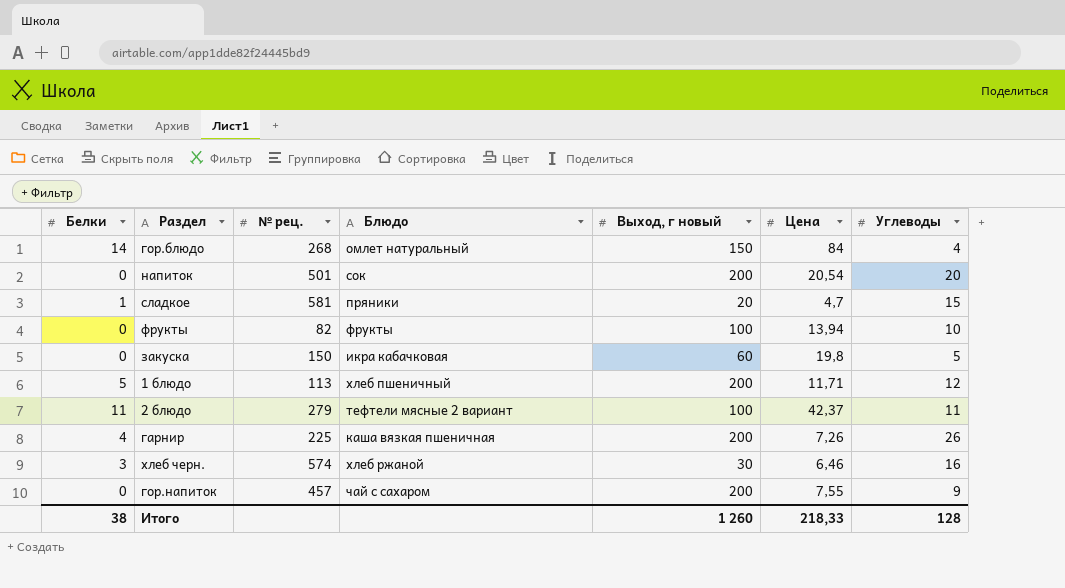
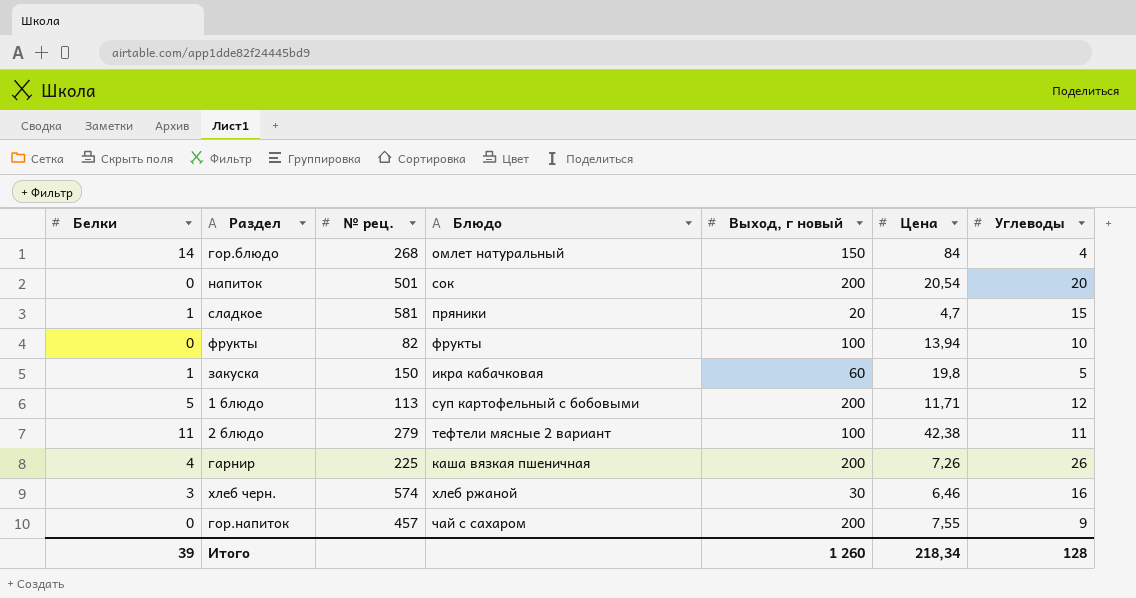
закуска | Белки: 0 -> 1
1 блюдо | Блюдо: хлеб пшеничный -> суп картофельный с бобовыми
2 блюдо | Цена: 42,37 -> 42,38
Итого | Белки: 38 -> 39
Итого | Цена: 218,33 -> 218,34

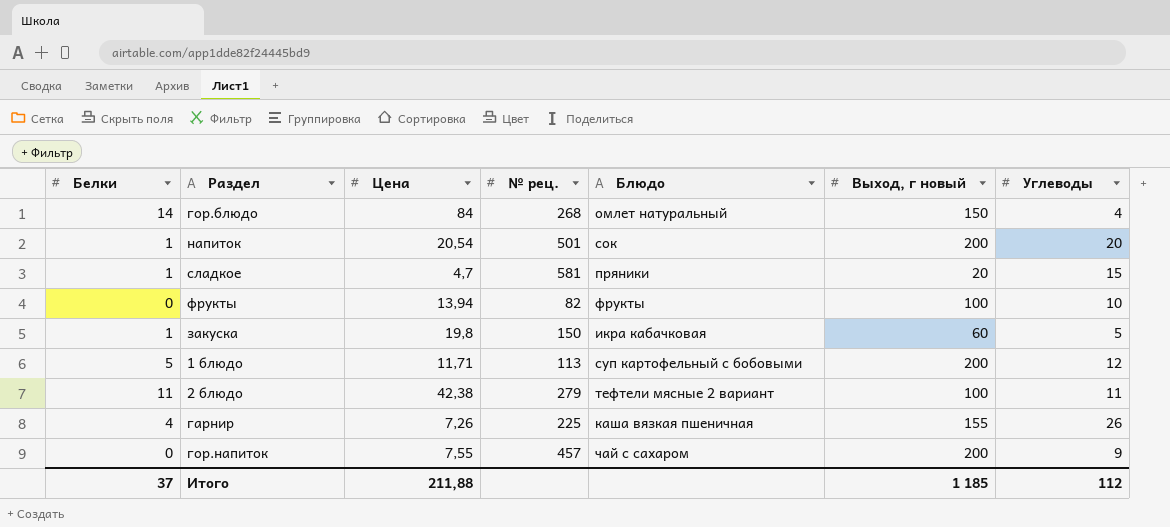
column Цена | position: 6 -> 3
row хлеб черн.: 3 | 574 | хлеб ржаной | 30 | 6,46 | 16 -> none
напиток | Белки: 0 -> 1
гарнир | Выход, г новый: 200 -> 155
Итого | Белки: 39 -> 37
Итого | Цена: 218,34 -> 211,88
Итого | Выход, г новый: 1 260 -> 1 185
Итого | Углеводы: 128 -> 112

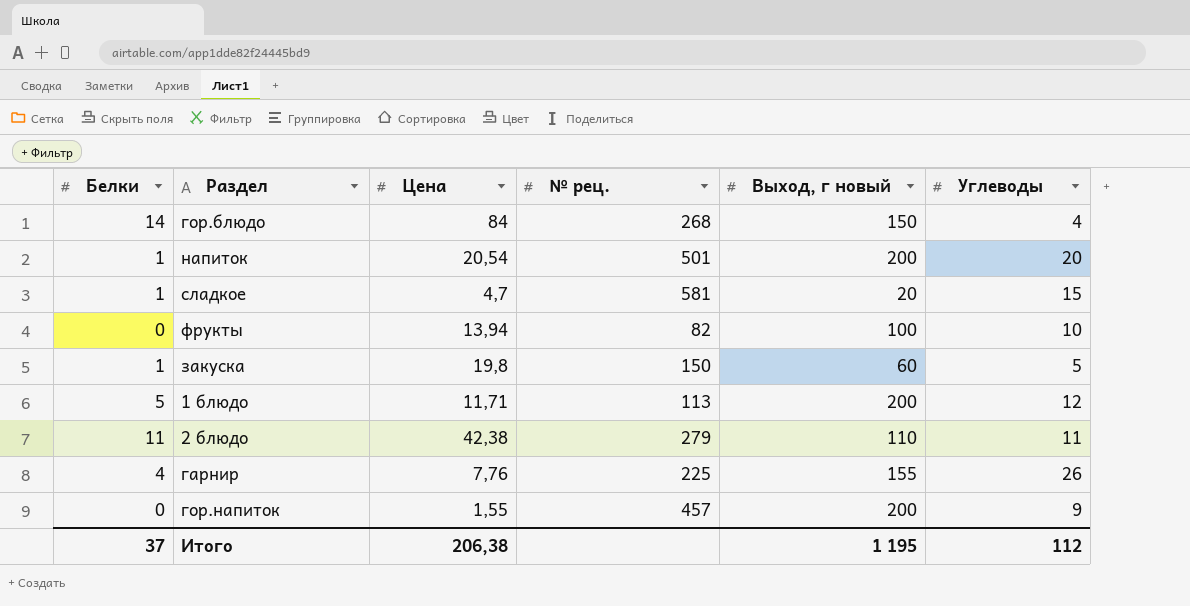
column Блюдо | position: 5 -> none
2 блюдо | Выход, г новый: 100 -> 110
гарнир | Цена: 7,26 -> 7,76
гор.напиток | Цена: 7,55 -> 1,55
Итого | Цена: 211,88 -> 206,38
Итого | Выход, г новый: 1 185 -> 1 195

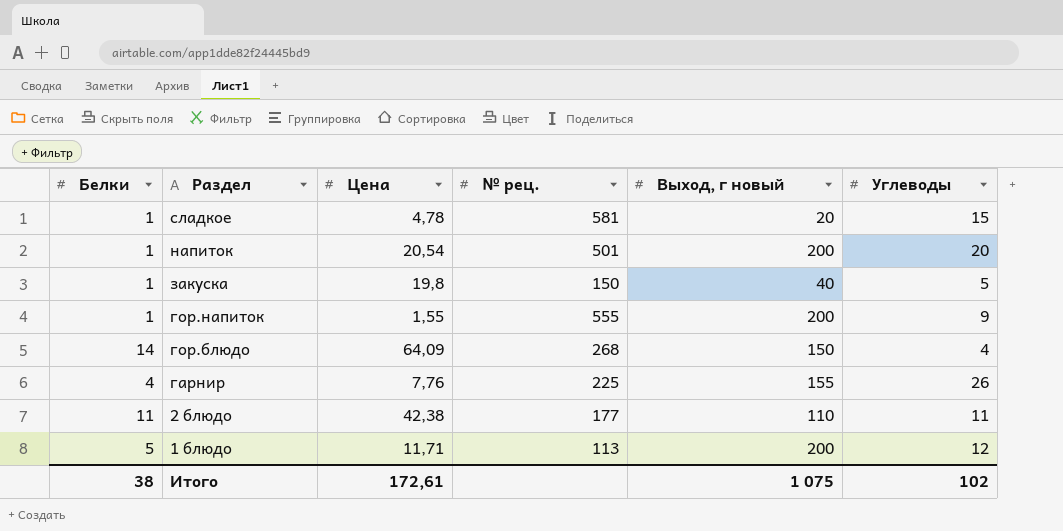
row order: none -> Раздел descending
row фрукты: 0 | 13,94 | 82 | 100 | 10 -> none
сладкое | Цена: 4,7 -> 4,78
закуска | Выход, г новый: 60 -> 40
гор.напиток | Белки: 0 -> 1
гор.напиток | № рец.: 457 -> 555
гор.блюдо | Цена: 84 -> 64,09
2 блюдо | № рец.: 279 -> 177
Итого | Белки: 37 -> 38
Итого | Цена: 206,38 -> 172,61
Итого | Выход, г новый: 1 195 -> 1 075
Итого | Углеводы: 112 -> 102

